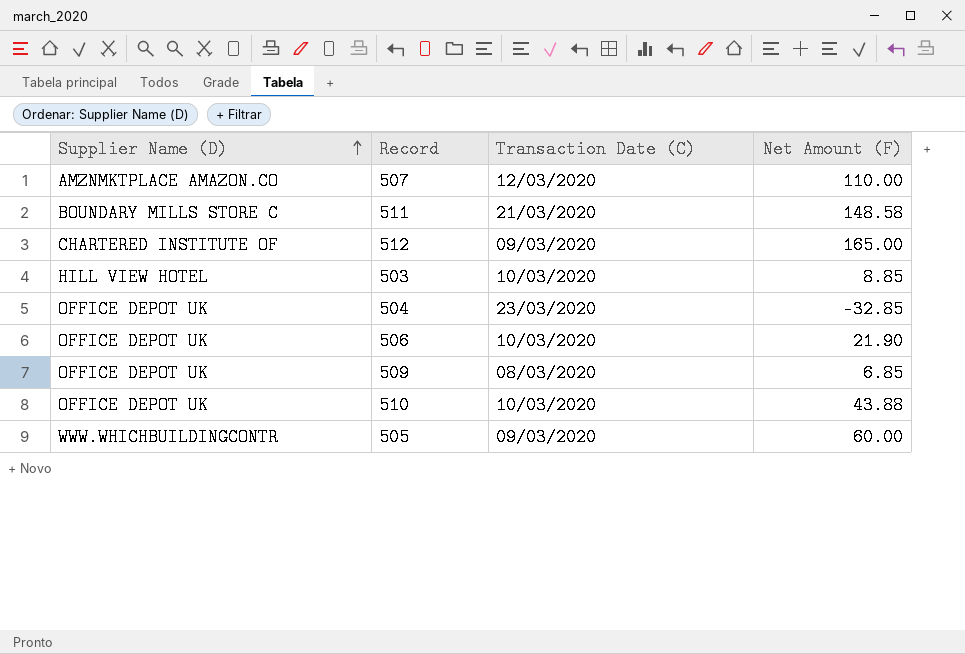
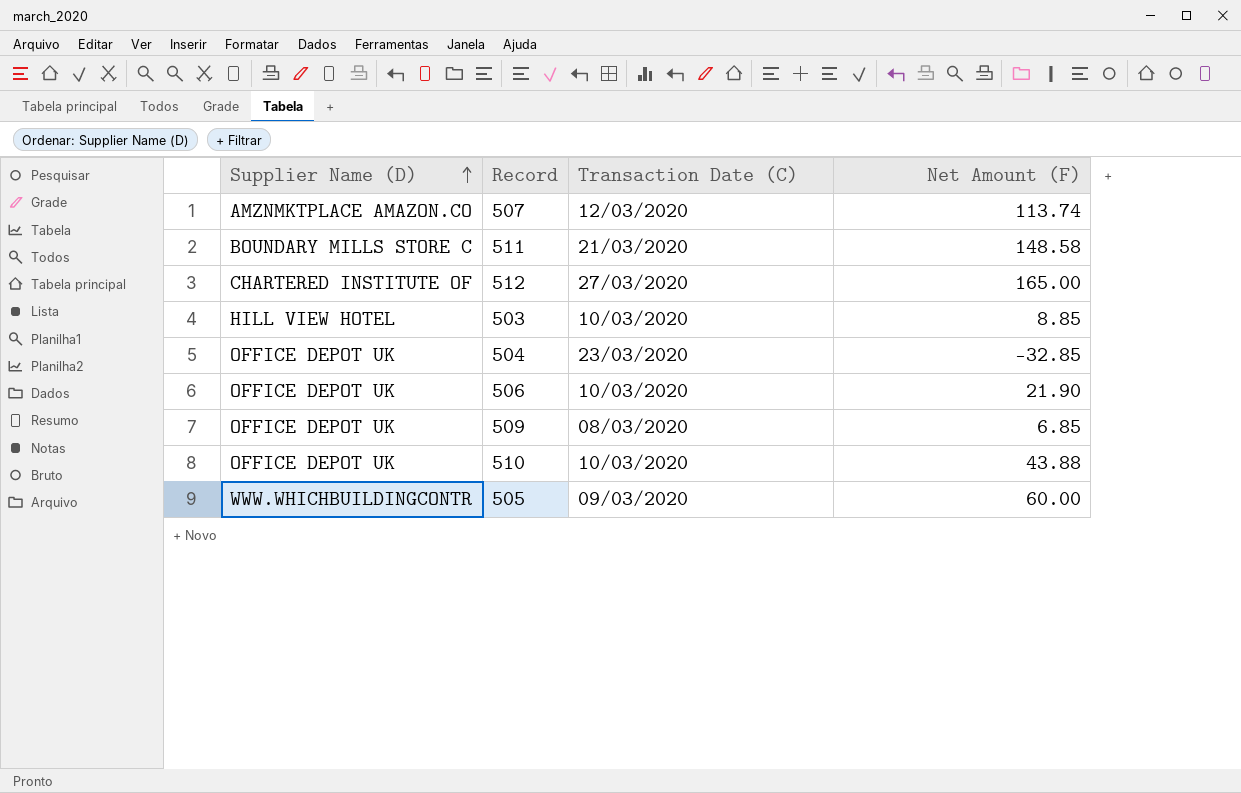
507 | Net Amount (F): 110.00 -> 113.74
512 | Transaction Date (C): 09/03/2020 -> 27/03/2020

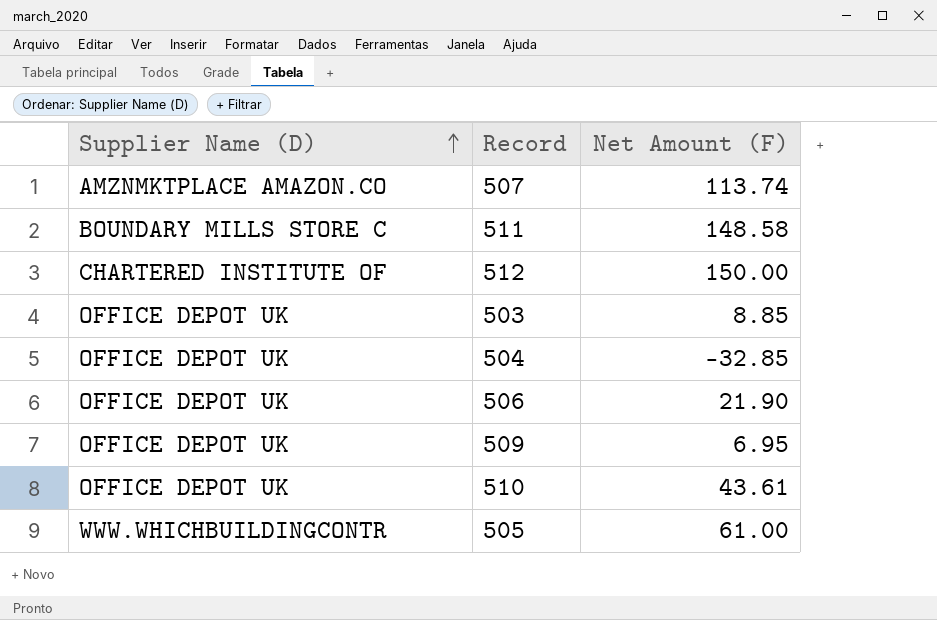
column Transaction Date (C) | position: 3 -> none
512 | Net Amount (F): 165.00 -> 150.00
503 | Supplier Name (D): HILL VIEW HOTEL -> OFFICE DEPOT UK
509 | Net Amount (F): 6.85 -> 6.95
510 | Net Amount (F): 43.88 -> 43.61
505 | Net Amount (F): 60.00 -> 61.00

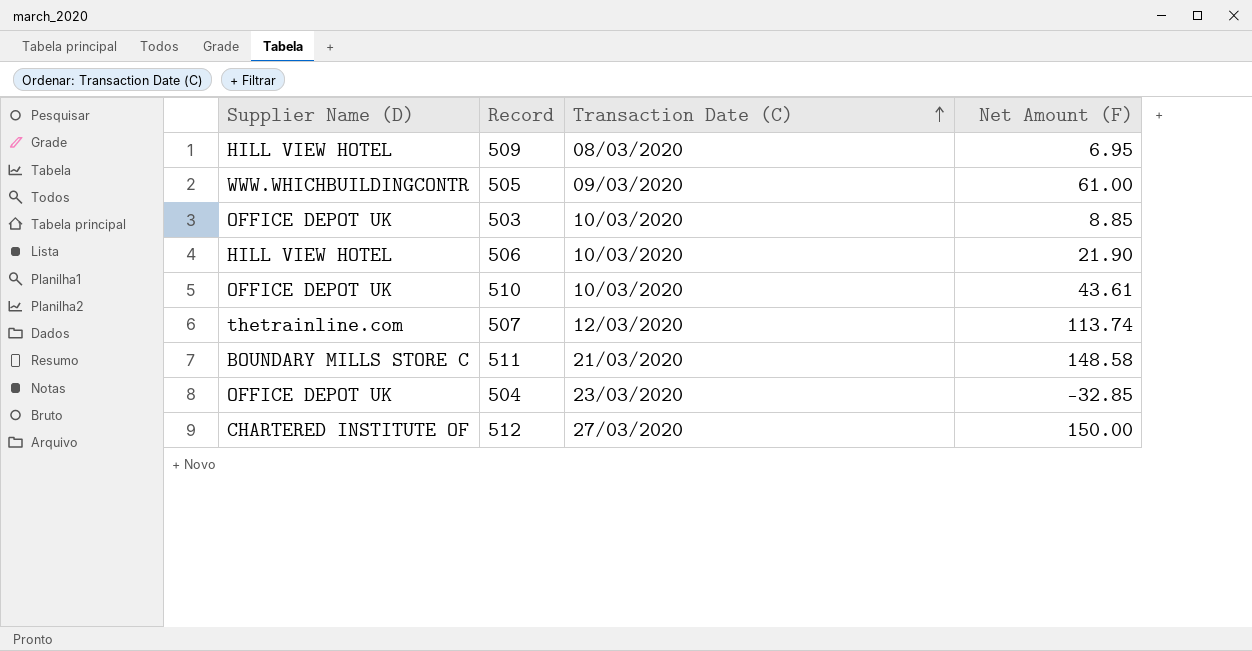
row order: Supplier Name (D) ascending -> Transaction Date (C) ascending
column Transaction Date (C) | position: none -> 3
509 | Supplier Name (D): OFFICE DEPOT UK -> HILL VIEW HOTEL
506 | Supplier Name (D): OFFICE DEPOT UK -> HILL VIEW HOTEL
507 | Supplier Name (D): AMZNMKTPLACE AMAZON.CO -> thetrainline.com

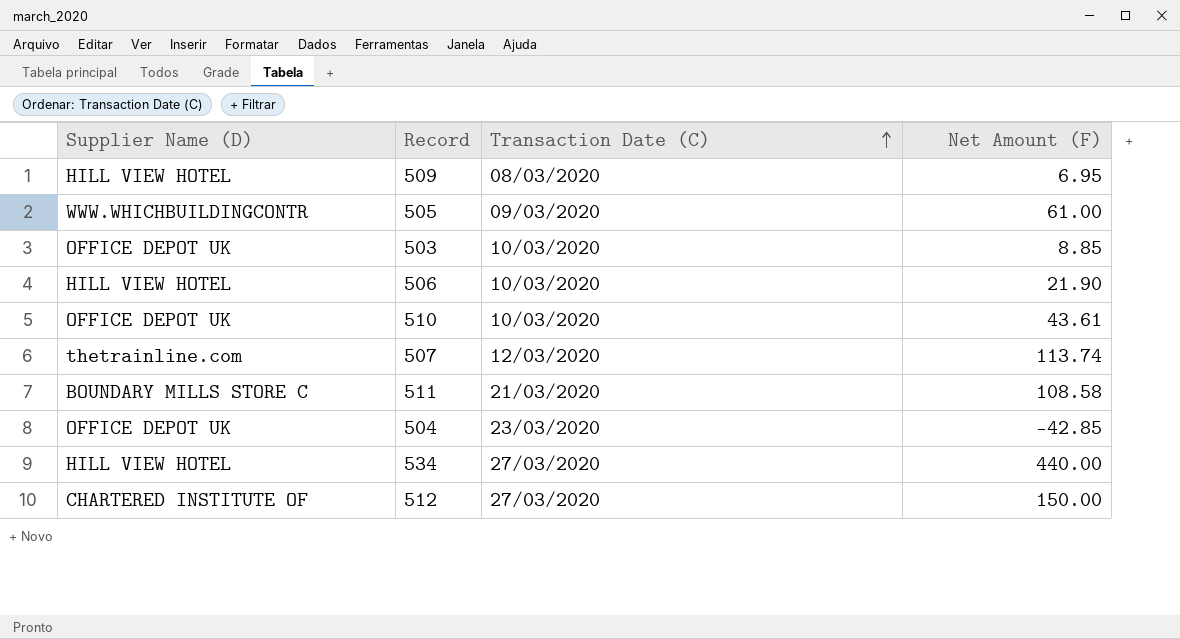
511 | Net Amount (F): 148.58 -> 108.58
504 | Net Amount (F): -32.85 -> -42.85
row 534: none -> HILL VIEW HOTEL | 27/03/2020 | 440.00

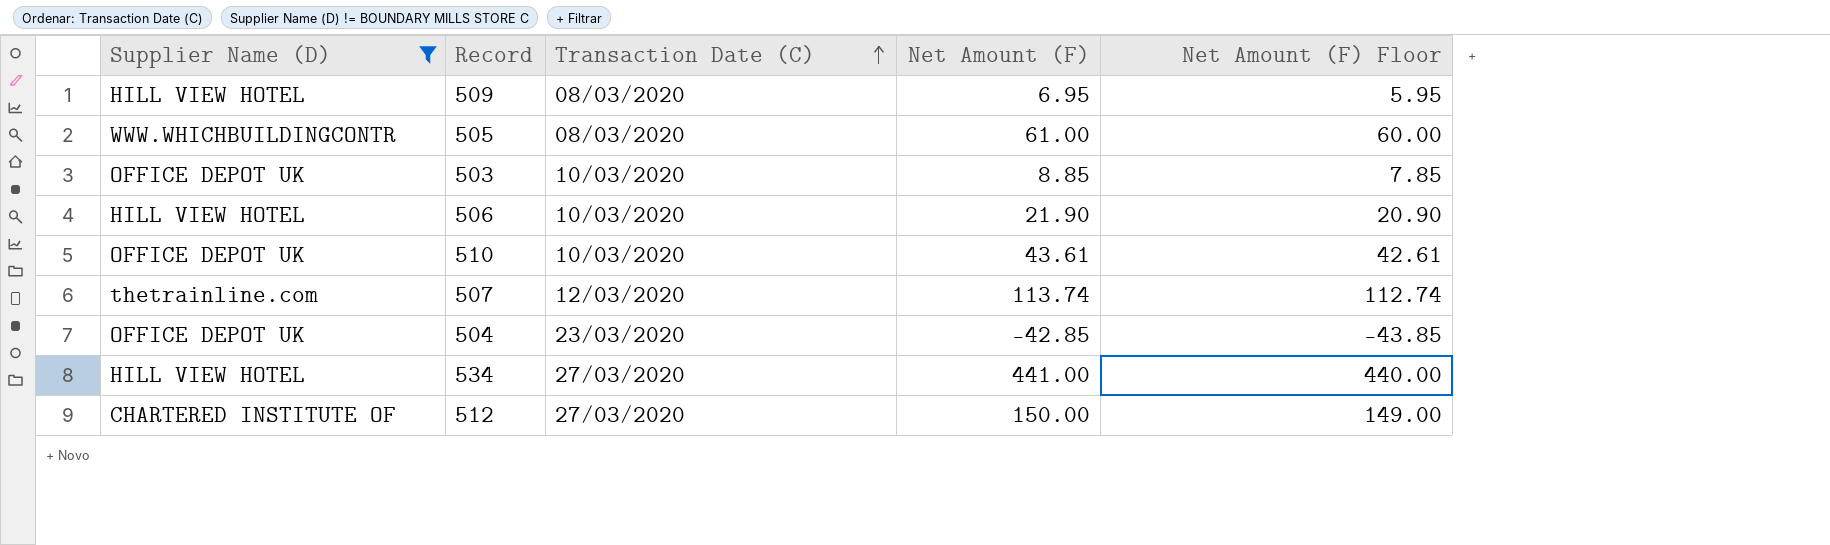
filter: none -> Supplier Name (D) != BOUNDARY MILLS STORE C
column Net Amount (F) Floor | formula: none -> [Net Amount (F)] - 1
505 | Transaction Date (C): 09/03/2020 -> 08/03/2020
534 | Net Amount (F): 440.00 -> 441.00

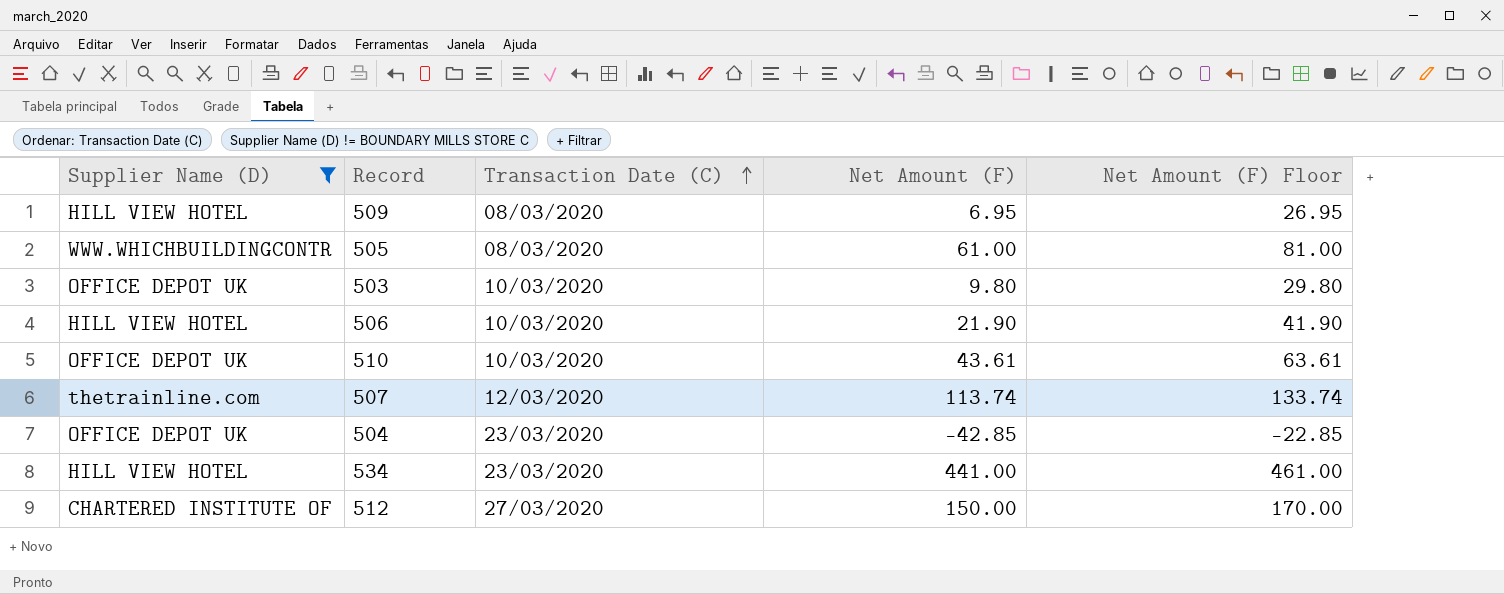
column Net Amount (F) Floor | formula: [Net Amount (F)] - 1 -> [Net Amount (F)] + 20
503 | Net Amount (F): 8.85 -> 9.80
534 | Transaction Date (C): 27/03/2020 -> 23/03/2020

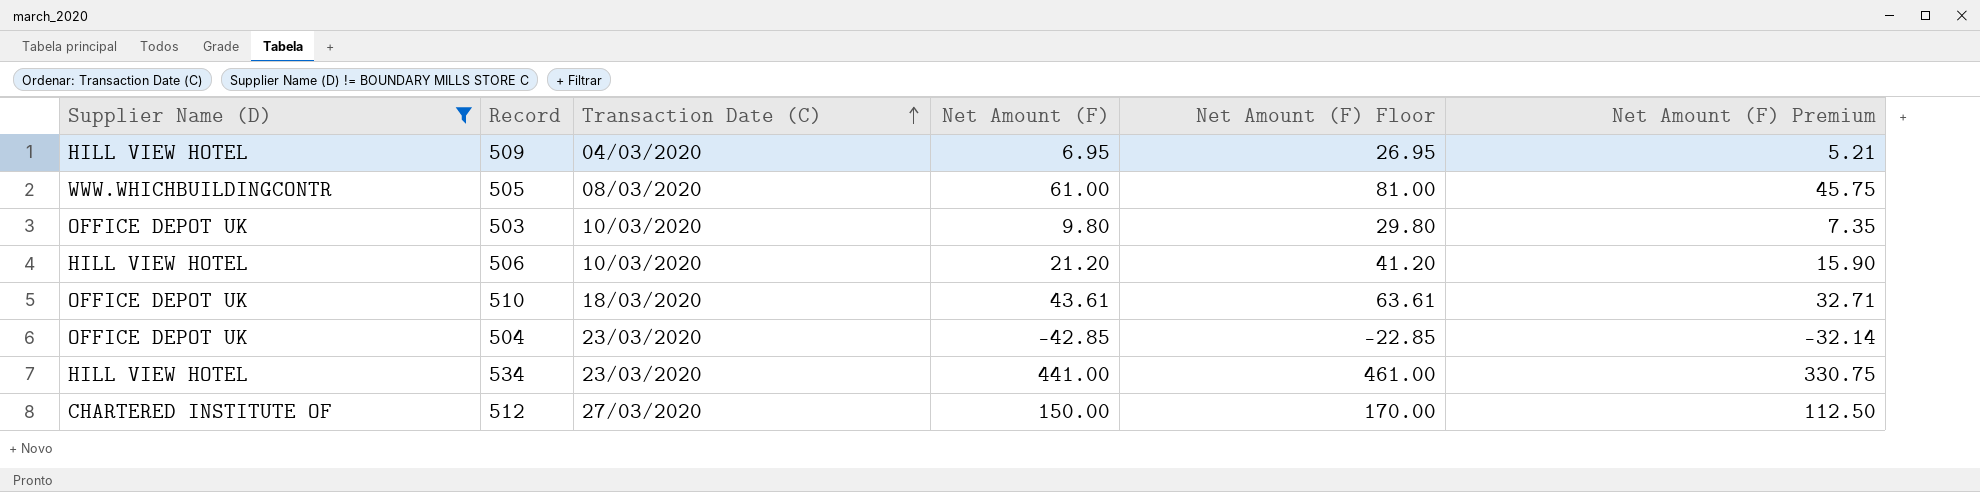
column Net Amount (F) Premium | formula: none -> [Net Amount (F)] * 0.75
row 507: thetrainline.com | 12/03/2020 | 113.74 | 133.74 -> none
509 | Transaction Date (C): 08/03/2020 -> 04/03/2020
506 | Net Amount (F): 21.90 -> 21.20
506 | Net Amount (F) Floor: 41.90 -> 41.20
510 | Transaction Date (C): 10/03/2020 -> 18/03/2020

